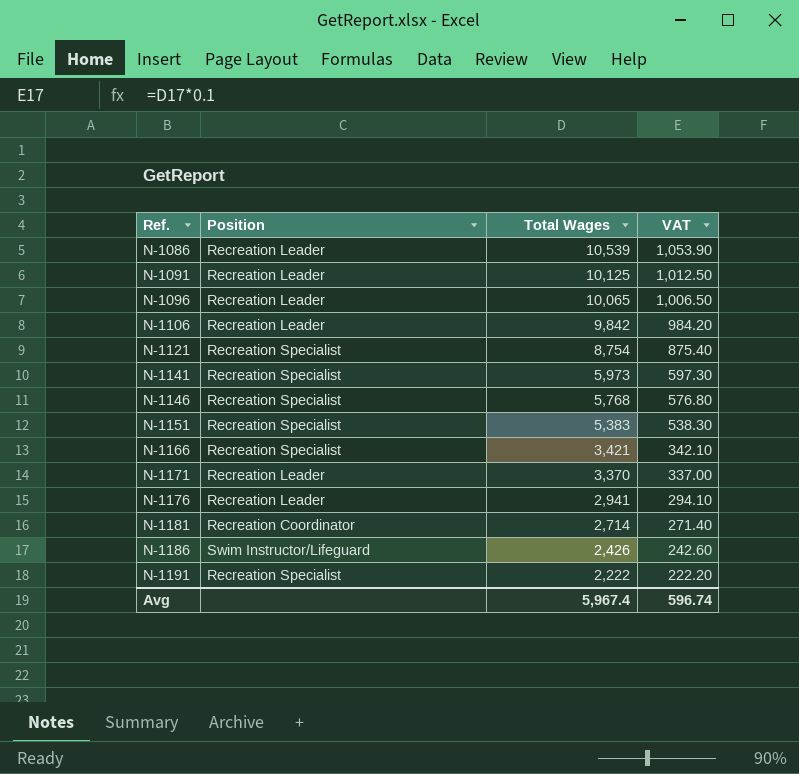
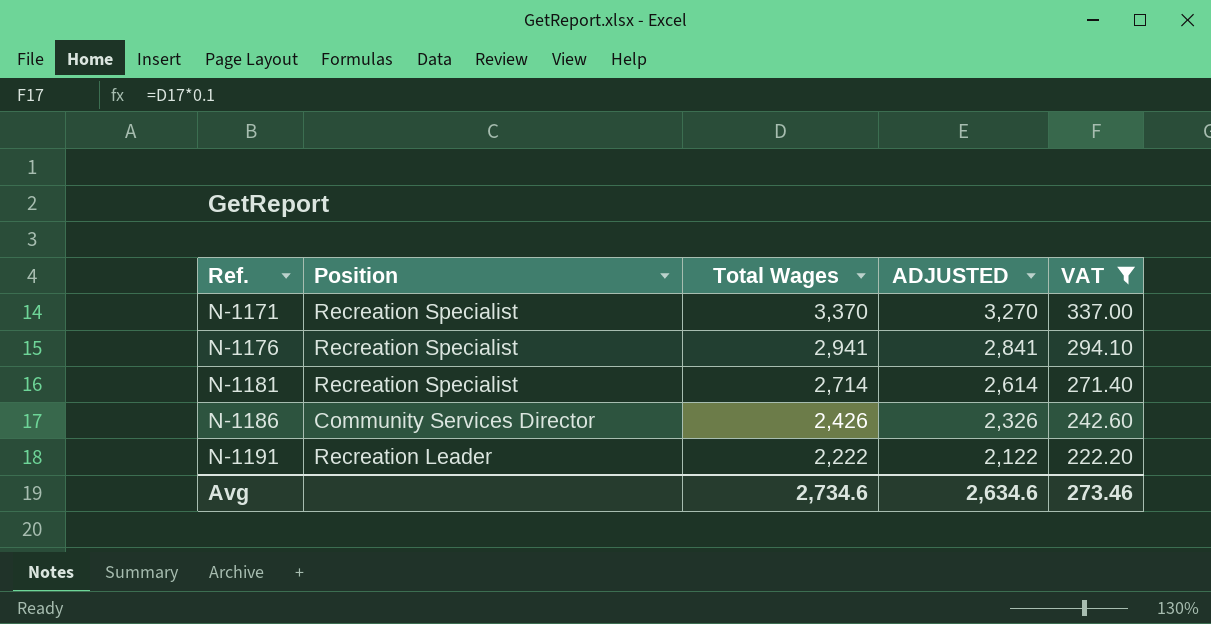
filter: none -> VAT <= 337.00
column ADJUSTED | formula: none -> [Total Wages] - 100
N-1171 | Position: Recreation Leader -> Recreation Specialist
N-1176 | Position: Recreation Leader -> Recreation Specialist
N-1181 | Position: Recreation Coordinator -> Recreation Specialist
N-1186 | Position: Swim Instructor/Lifeguard -> Community Services Director
N-1191 | Position: Recreation Specialist -> Recreation Leader
Avg | Total Wages: 5,967.4 -> 2,734.6
Avg | VAT: 596.74 -> 273.46

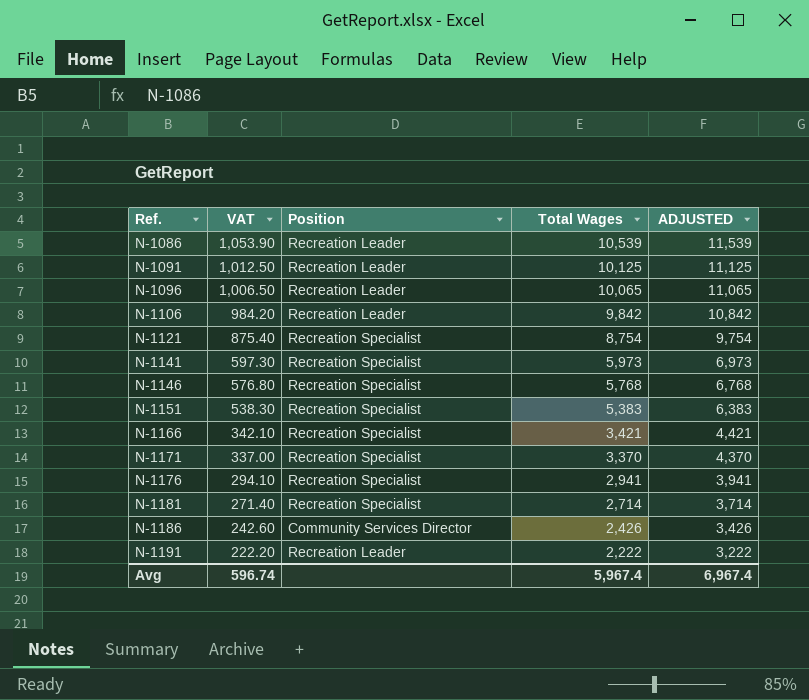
filter: VAT <= 337.00 -> none
column VAT | position: 5 -> 2
column ADJUSTED | formula: [Total Wages] - 100 -> [Total Wages] + 1000
Avg | VAT: 273.46 -> 596.74
Avg | Total Wages: 2,734.6 -> 5,967.4
Avg | ADJUSTED: 2,634.6 -> 6,967.4

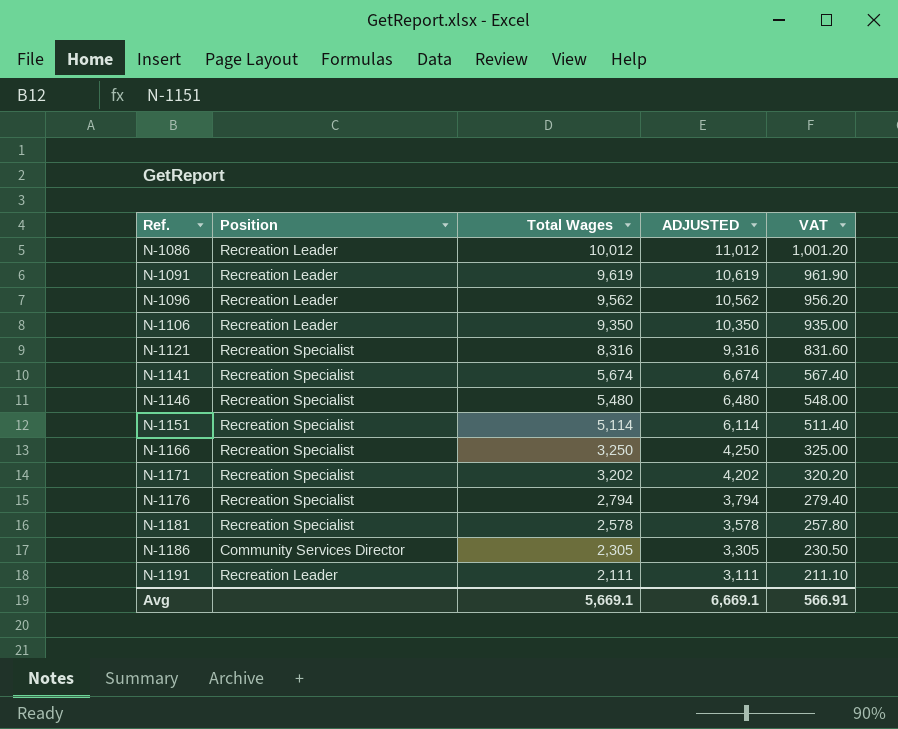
column VAT | position: 2 -> 5
N-1086 | Total Wages: 10,539 -> 10,012
N-1086 | ADJUSTED: 11,539 -> 11,012
N-1086 | VAT: 1,053.90 -> 1,001.20
N-1091 | Total Wages: 10,125 -> 9,619
N-1091 | ADJUSTED: 11,125 -> 10,619
N-1091 | VAT: 1,012.50 -> 961.90
N-1096 | Total Wages: 10,065 -> 9,562
N-1096 | ADJUSTED: 11,065 -> 10,562
N-1096 | VAT: 1,006.50 -> 956.20
N-1106 | Total Wages: 9,842 -> 9,350
N-1106 | ADJUSTED: 10,842 -> 10,350
N-1106 | VAT: 984.20 -> 935.00
N-1121 | Total Wages: 8,754 -> 8,316
N-1121 | ADJUSTED: 9,754 -> 9,316
N-1121 | VAT: 875.40 -> 831.60
N-1141 | Total Wages: 5,973 -> 5,674
N-1141 | ADJUSTED: 6,973 -> 6,674
N-1141 | VAT: 597.30 -> 567.40
N-1146 | Total Wages: 5,768 -> 5,480
N-1146 | ADJUSTED: 6,768 -> 6,480
N-1146 | VAT: 576.80 -> 548.00
N-1151 | Total Wages: 5,383 -> 5,114
N-1151 | ADJUSTED: 6,383 -> 6,114
N-1151 | VAT: 538.30 -> 511.40
N-1166 | Total Wages: 3,421 -> 3,250
N-1166 | ADJUSTED: 4,421 -> 4,250
N-1166 | VAT: 342.10 -> 325.00
N-1171 | Total Wages: 3,370 -> 3,202
N-1171 | ADJUSTED: 4,370 -> 4,202
N-1171 | VAT: 337.00 -> 320.20
N-1176 | Total Wages: 2,941 -> 2,794
N-1176 | ADJUSTED: 3,941 -> 3,794
N-1176 | VAT: 294.10 -> 279.40
N-1181 | Total Wages: 2,714 -> 2,578
N-1181 | ADJUSTED: 3,714 -> 3,578
N-1181 | VAT: 271.40 -> 257.80
N-1186 | Total Wages: 2,426 -> 2,305
N-1186 | ADJUSTED: 3,426 -> 3,305
N-1186 | VAT: 242.60 -> 230.50
N-1191 | Total Wages: 2,222 -> 2,111
N-1191 | ADJUSTED: 3,222 -> 3,111
N-1191 | VAT: 222.20 -> 211.10
Avg | Total Wages: 5,967.4 -> 5,669.1
Avg | ADJUSTED: 6,967.4 -> 6,669.1
Avg | VAT: 596.74 -> 566.91

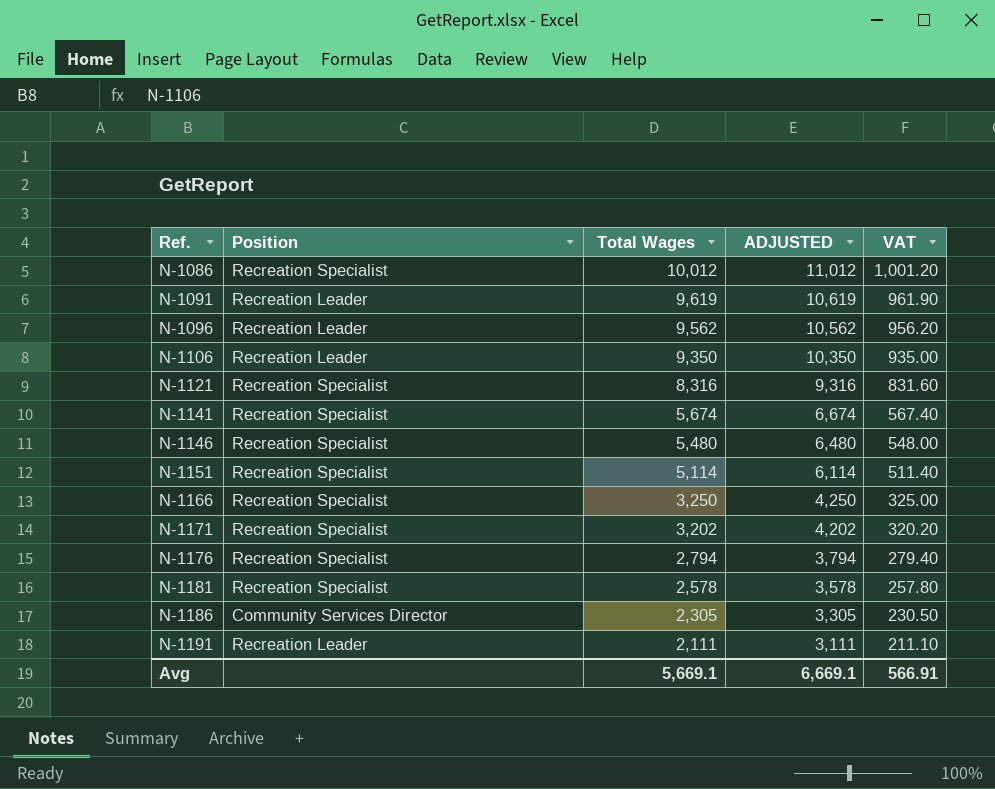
N-1086 | Position: Recreation Leader -> Recreation Specialist

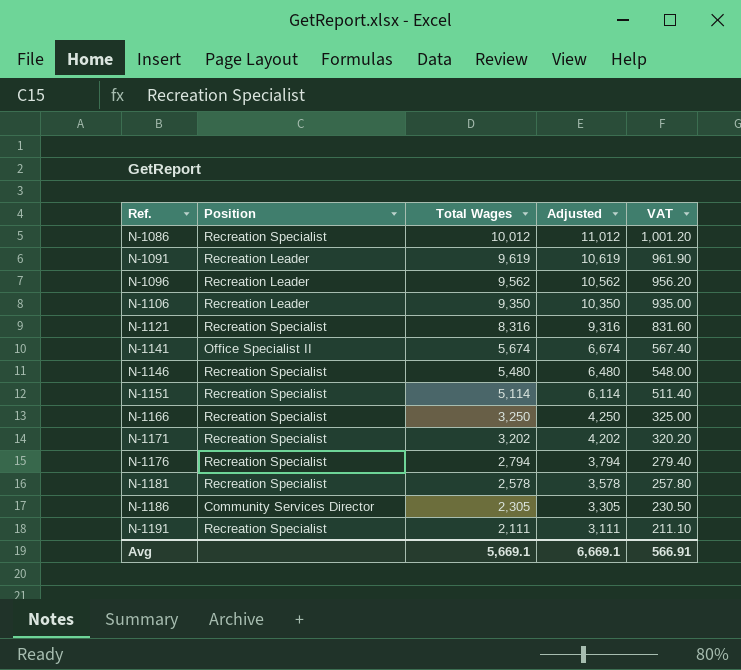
column name: ADJUSTED -> Adjusted
N-1141 | Position: Recreation Specialist -> Office Specialist II
N-1191 | Position: Recreation Leader -> Recreation Specialist

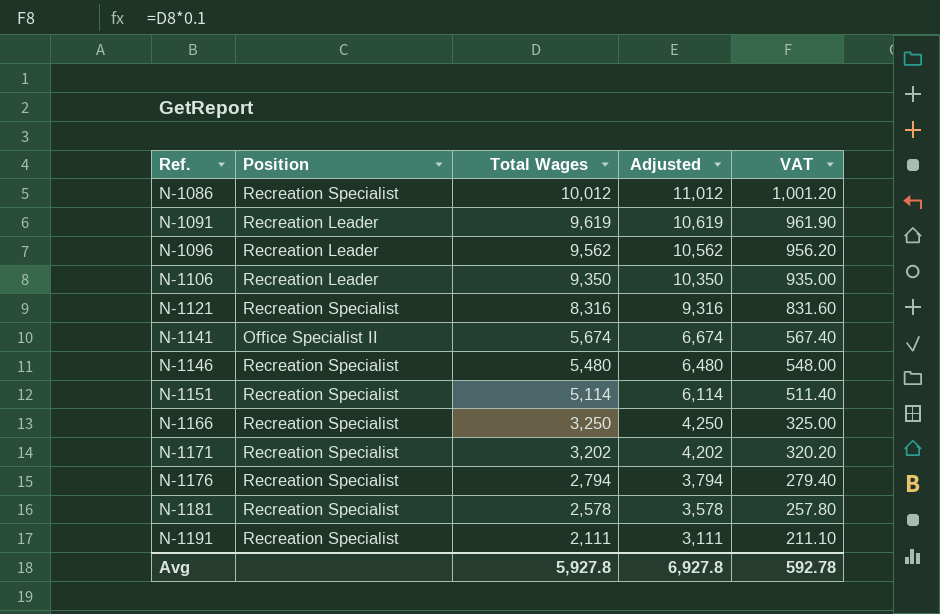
row N-1186: Community Services Director | 2,305 | 3,305 | 230.50 -> none
Avg | Total Wages: 5,669.1 -> 5,927.8
Avg | Adjusted: 6,669.1 -> 6,927.8
Avg | VAT: 566.91 -> 592.78

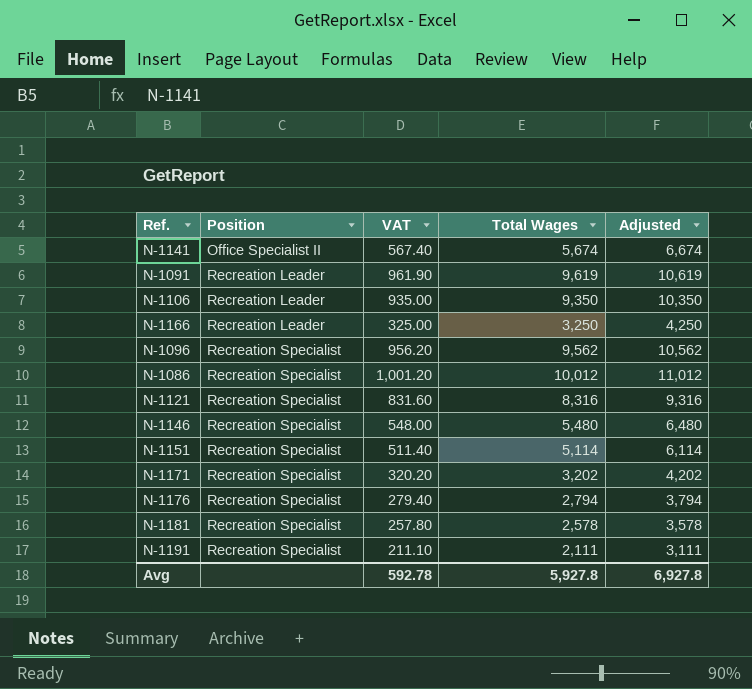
row order: Ref. ascending -> Position ascending
column VAT | position: 5 -> 3
N-1166 | Position: Recreation Specialist -> Recreation Leader
N-1096 | Position: Recreation Leader -> Recreation Specialist

